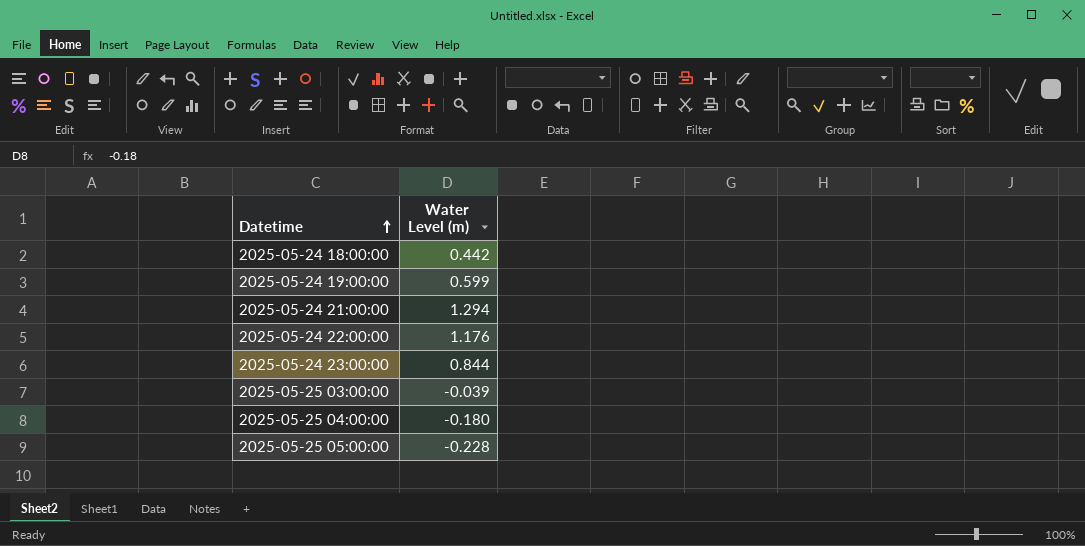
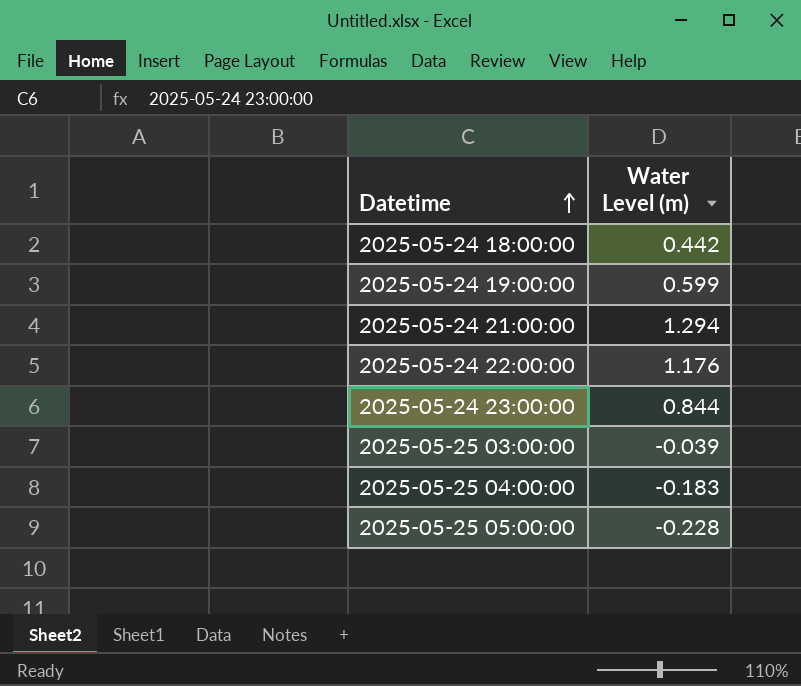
2025-05-25 04:00:00 | Water Level (m): -0.180 -> -0.183

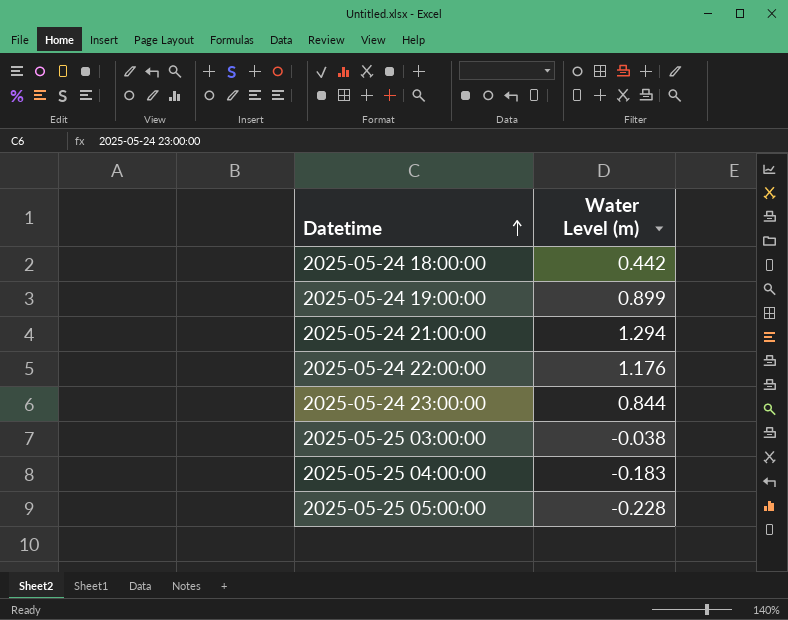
2025-05-24 19:00:00 | Water Level (m): 0.599 -> 0.899
2025-05-25 03:00:00 | Water Level (m): -0.039 -> -0.038

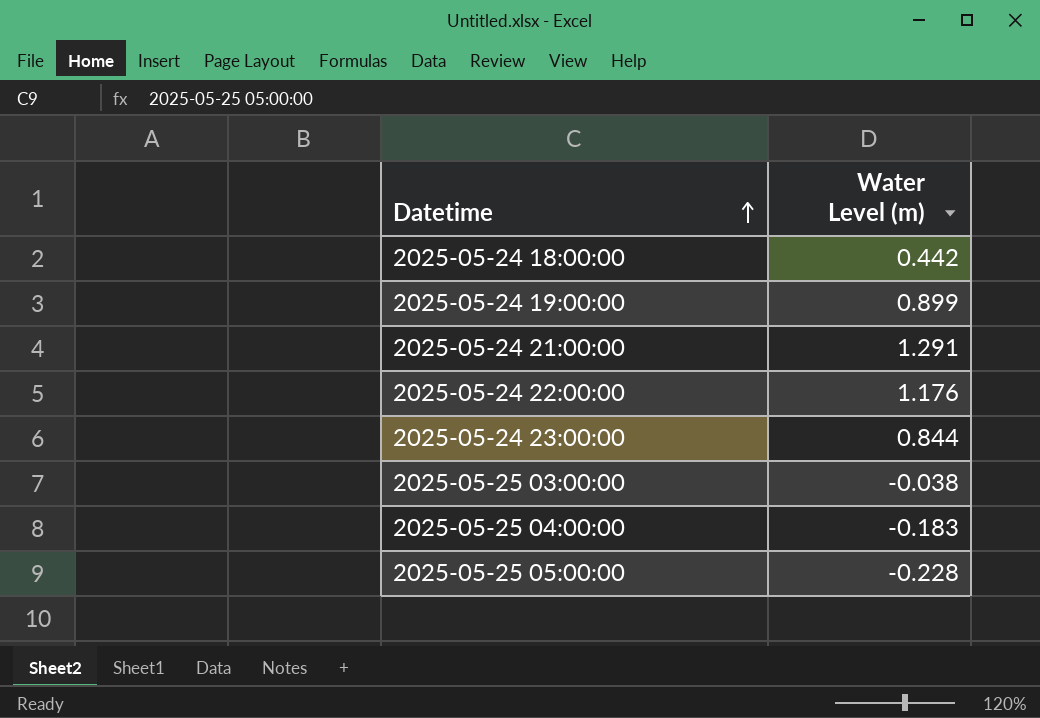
2025-05-24 21:00:00 | Water Level (m): 1.294 -> 1.291

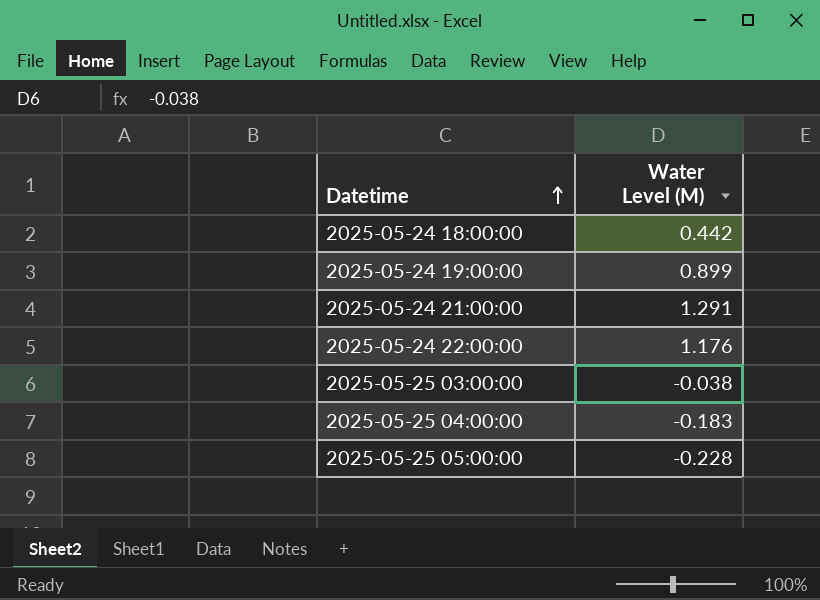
column name: Water Level (m) -> Water Level (M)
row 2025-05-24 23:00:00: 0.844 -> none

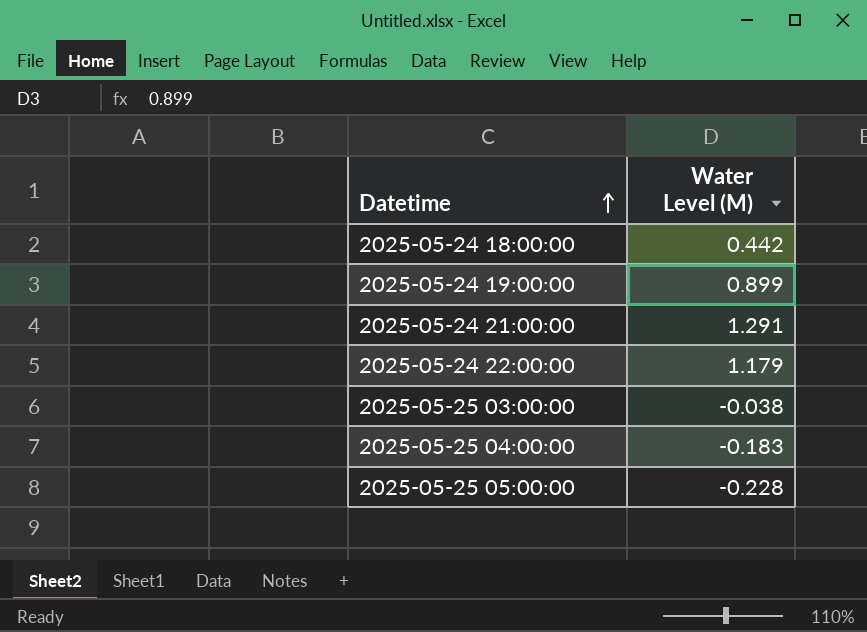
2025-05-24 22:00:00 | Water Level (M): 1.176 -> 1.179

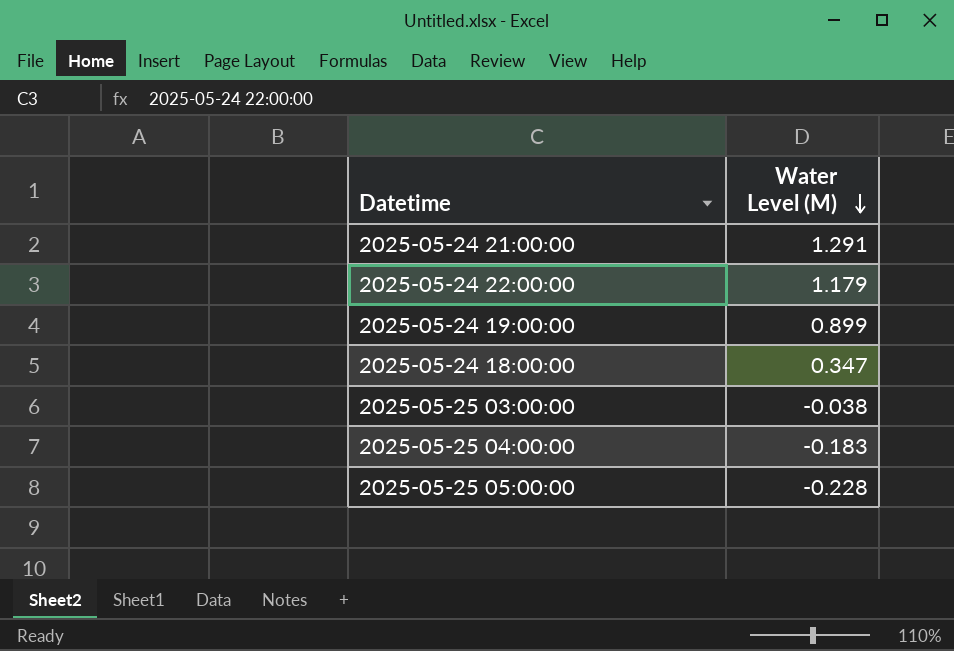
row order: Datetime ascending -> Water Level (M) descending
2025-05-24 18:00:00 | Water Level (M): 0.442 -> 0.347

